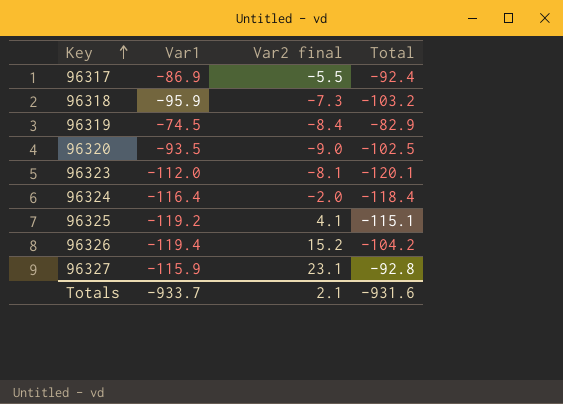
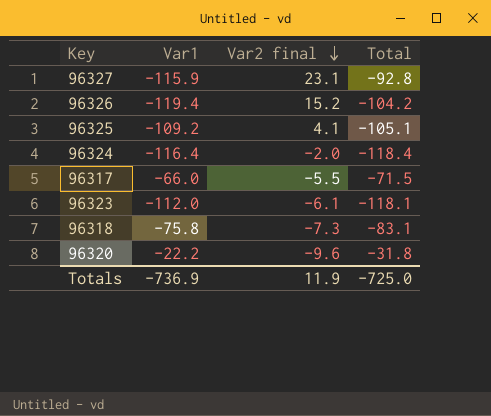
row order: Key ascending -> Var2 final descending
row 96319: -74.5 | -8.4 | -82.9 -> none
96325 | Var1: -119.2 -> -109.2
96325 | Total: -115.1 -> -105.1
96317 | Var1: -86.9 -> -66.0
96317 | Total: -92.4 -> -71.5
96323 | Var2 final: -8.1 -> -6.1
96323 | Total: -120.1 -> -118.1
96318 | Var1: -95.9 -> -75.8
96318 | Total: -103.2 -> -83.1
96320 | Var1: -93.5 -> -22.2
96320 | Var2 final: -9.0 -> -9.6
96320 | Total: -102.5 -> -31.8
Totals | Var1: -933.7 -> -736.9
Totals | Var2 final: 2.1 -> 11.9
Totals | Total: -931.6 -> -725.0

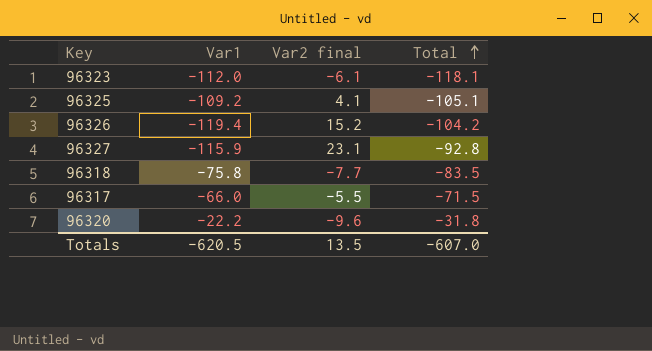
row order: Var2 final descending -> Total ascending
row 96324: -116.4 | -2.0 | -118.4 -> none
96318 | Var2 final: -7.3 -> -7.7
96318 | Total: -83.1 -> -83.5
Totals | Var1: -736.9 -> -620.5
Totals | Var2 final: 11.9 -> 13.5
Totals | Total: -725.0 -> -607.0

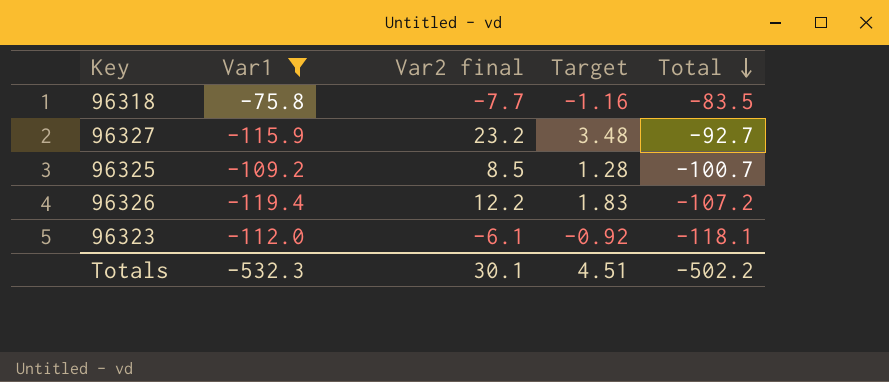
filter: none -> Var1 <= -75.8
row order: Total ascending -> Total descending
column Target | formula: none -> [Var2 final] * 0.15
96327 | Var2 final: 23.1 -> 23.2
96327 | Total: -92.8 -> -92.7
96325 | Var2 final: 4.1 -> 8.5
96325 | Total: -105.1 -> -100.7
96326 | Var2 final: 15.2 -> 12.2
96326 | Total: -104.2 -> -107.2
Totals | Var1: -620.5 -> -532.3
Totals | Var2 final: 13.5 -> 30.1
Totals | Total: -607.0 -> -502.2

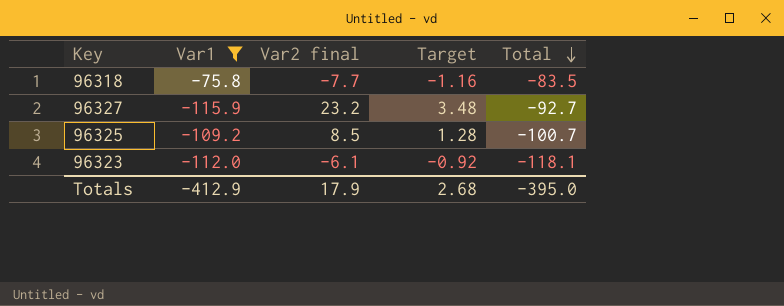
row 96326: -119.4 | 12.2 | 1.83 | -107.2 -> none
Totals | Var1: -532.3 -> -412.9
Totals | Var2 final: 30.1 -> 17.9
Totals | Target: 4.51 -> 2.68
Totals | Total: -502.2 -> -395.0

